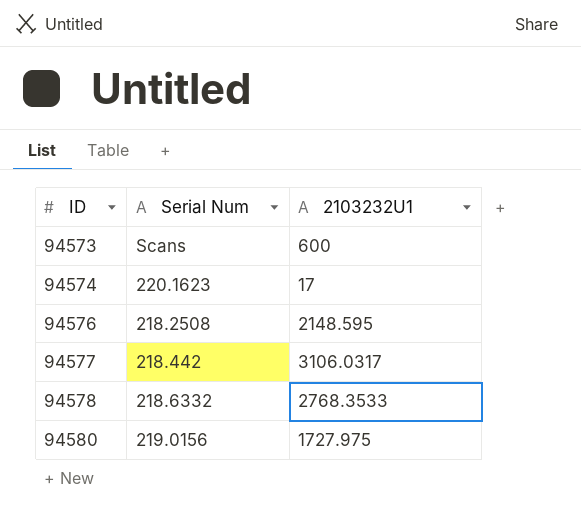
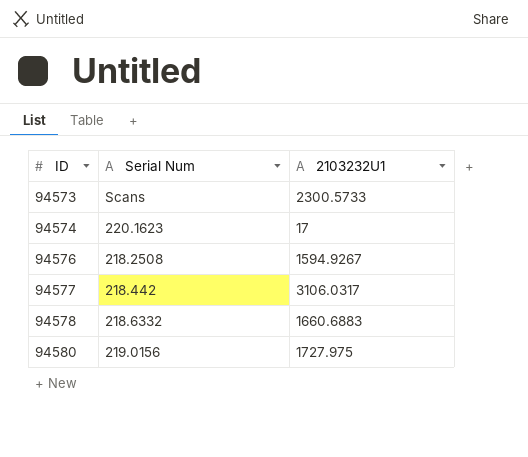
94573 | 2103232U1: 600 -> 2300.5733
94576 | 2103232U1: 2148.595 -> 1594.9267
94578 | 2103232U1: 2768.3533 -> 1660.6883

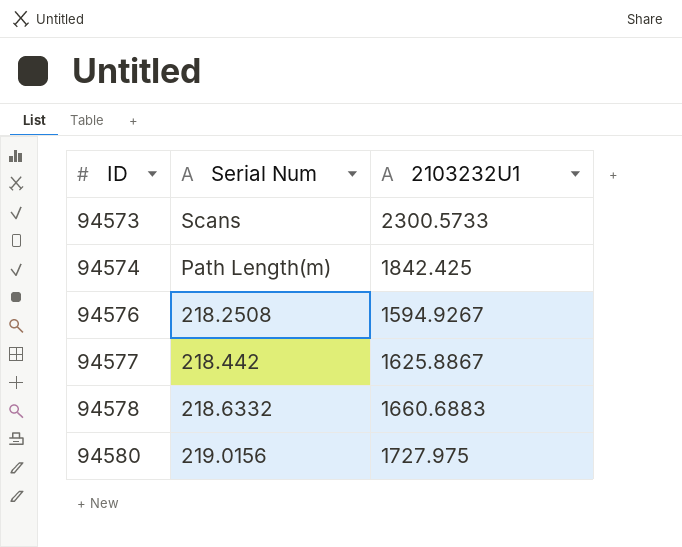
94574 | Serial Num: 220.1623 -> Path Length(m)
94574 | 2103232U1: 17 -> 1842.425
94577 | 2103232U1: 3106.0317 -> 1625.8867

